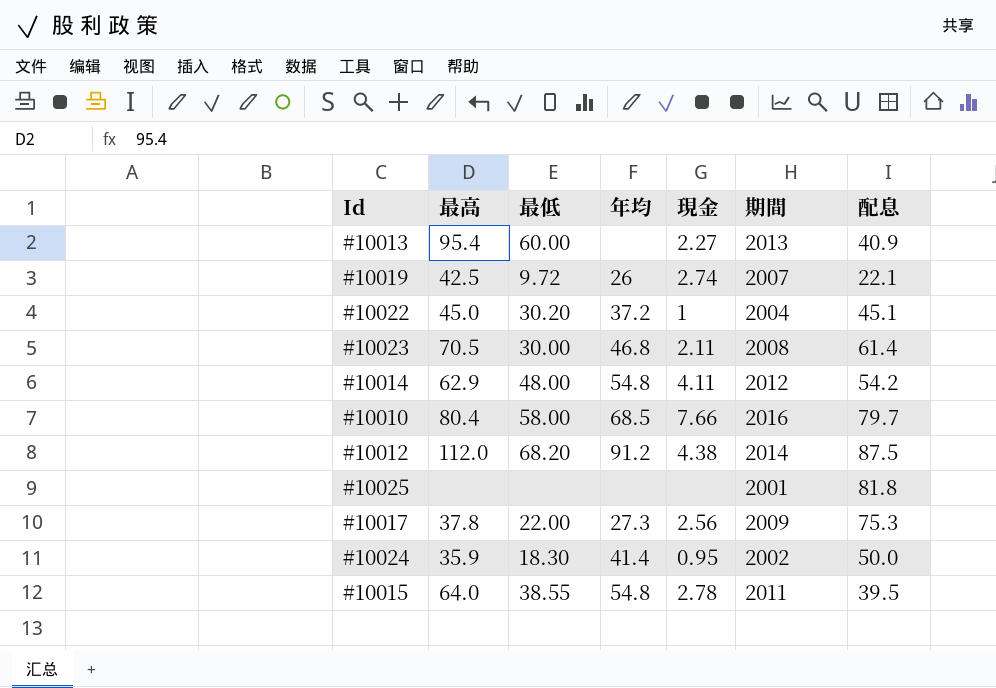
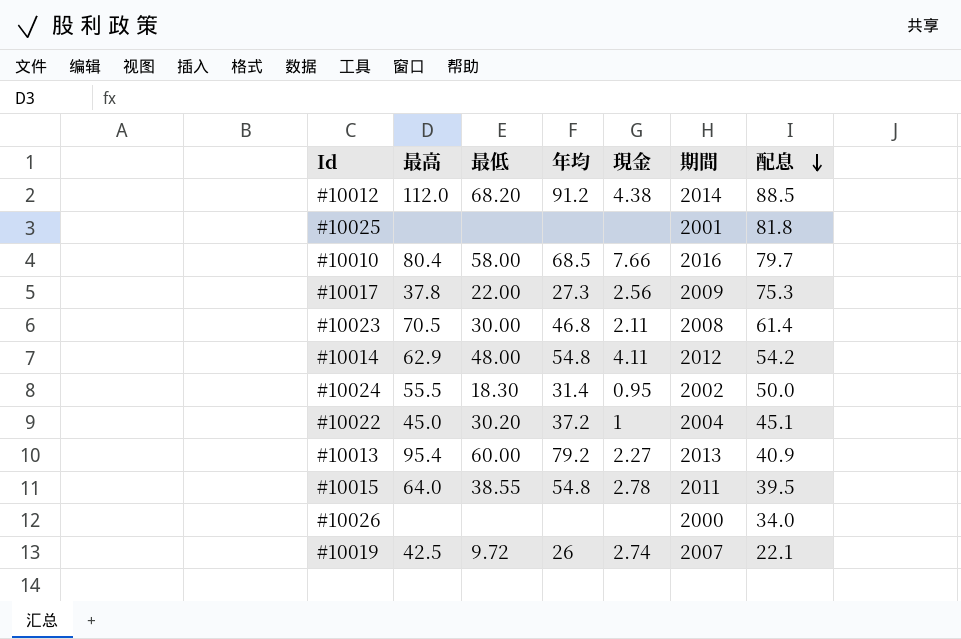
row order: none -> 配息 descending
#10012 | 配息: 87.5 -> 88.5
#10024 | 最高: 35.9 -> 55.5
#10024 | 年均: 41.4 -> 31.4
#10013 | 年均: none -> 79.2
row #10026: none -> none | none | none | none | 2000 | 34.0

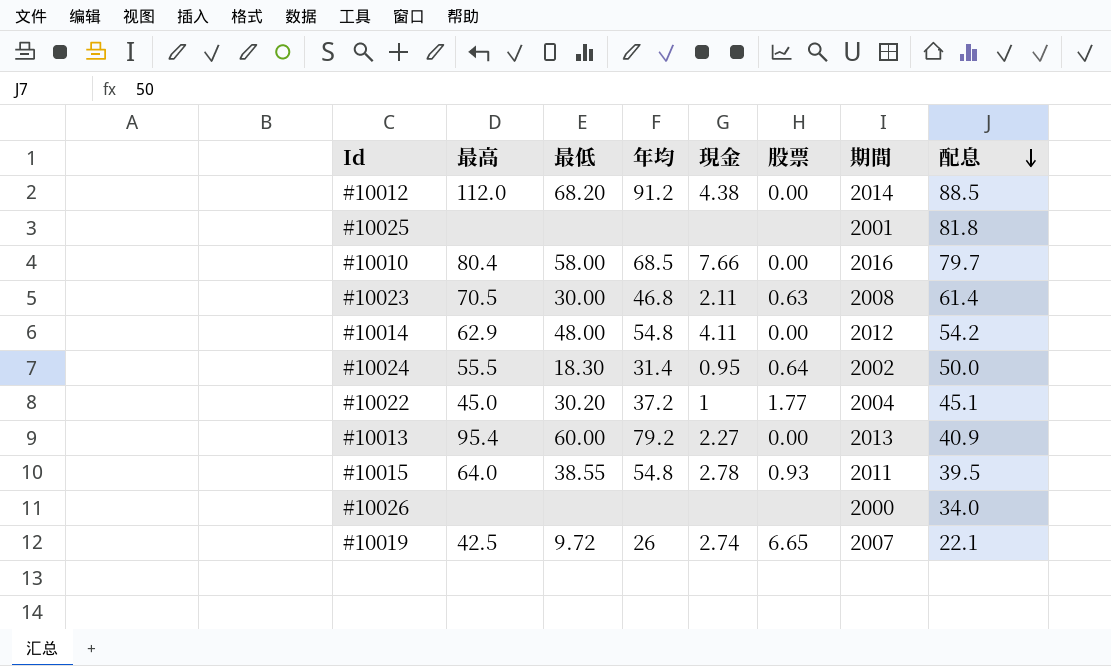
column 股票 | position: none -> 6
row #10017: 37.8 | 22.00 | 27.3 | 2.56 | 2009 | 75.3 -> none

